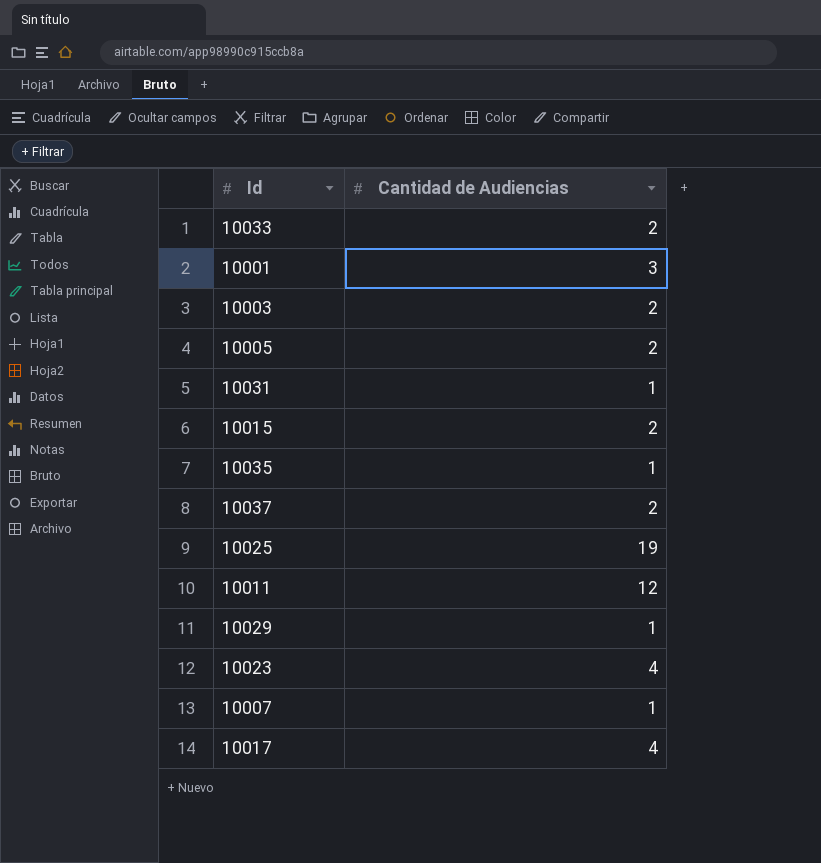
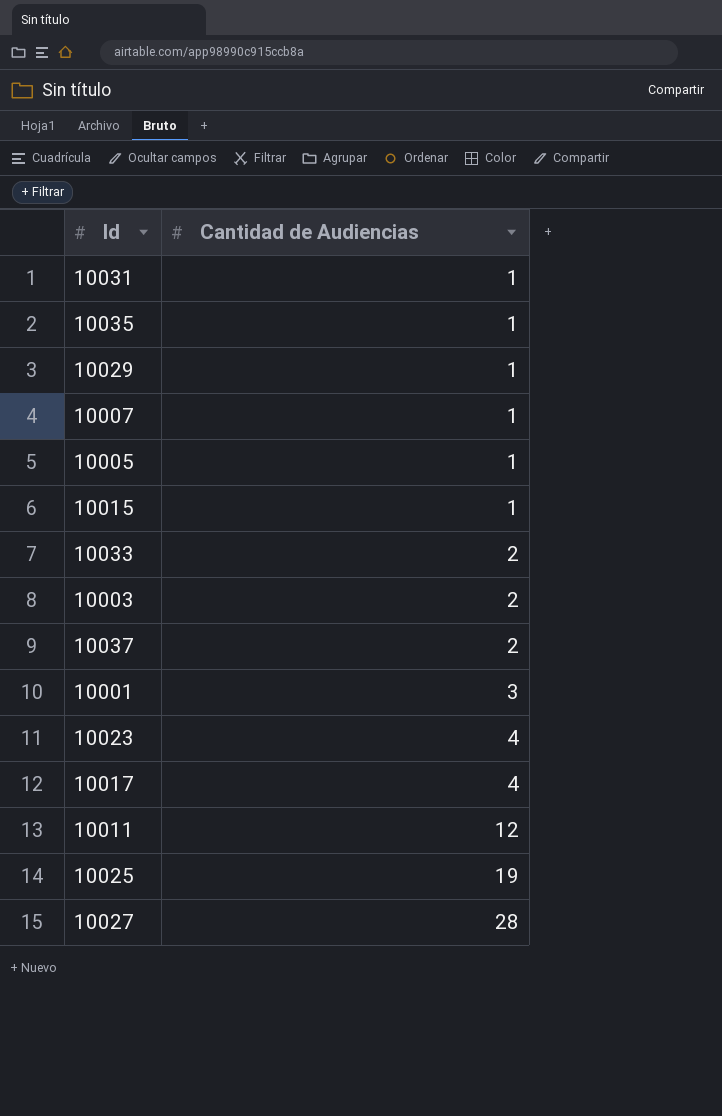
row order: none -> Cantidad de Audiencias ascending
10005 | Cantidad de Audiencias: 2 -> 1
10015 | Cantidad de Audiencias: 2 -> 1
row 10027: none -> 28

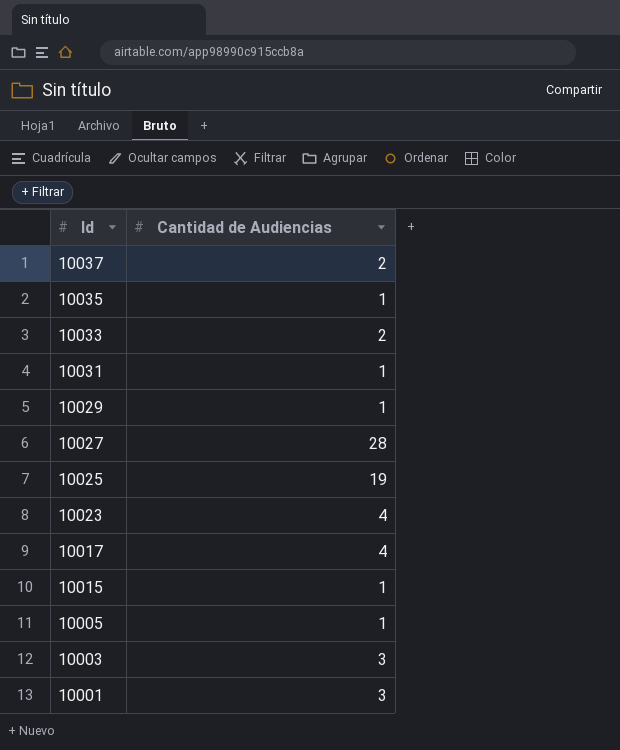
row order: Cantidad de Audiencias ascending -> Id descending
row 10007: 1 -> none
row 10011: 12 -> none
10003 | Cantidad de Audiencias: 2 -> 3

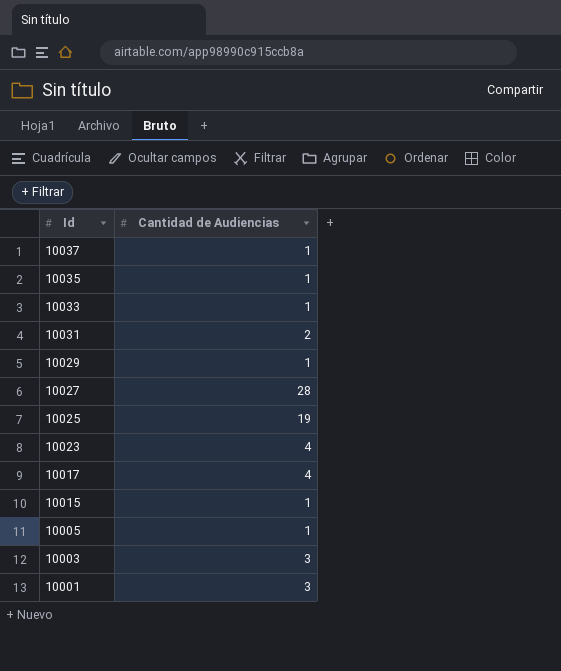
10037 | Cantidad de Audiencias: 2 -> 1
10033 | Cantidad de Audiencias: 2 -> 1
10031 | Cantidad de Audiencias: 1 -> 2

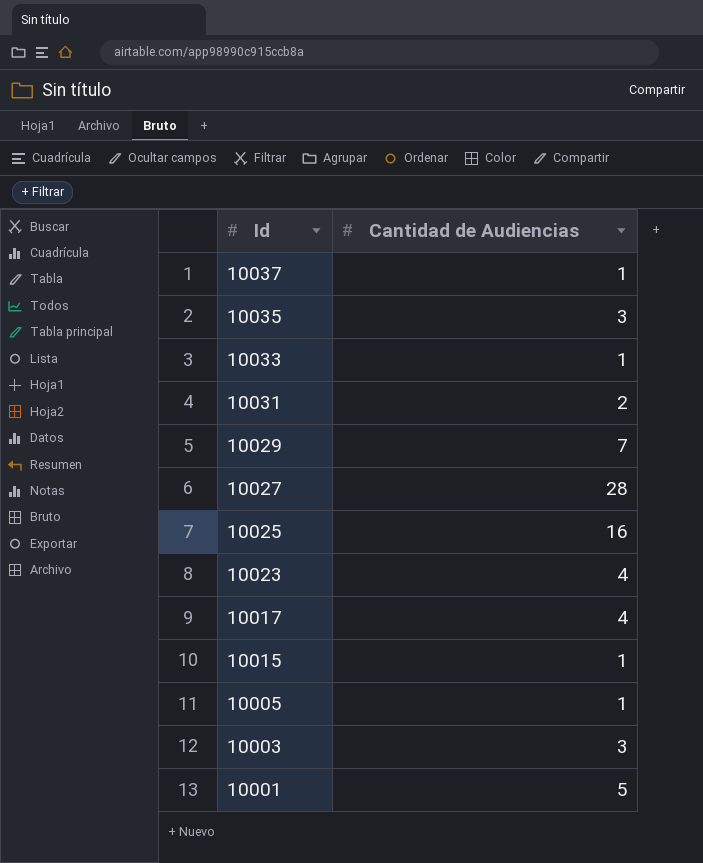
10035 | Cantidad de Audiencias: 1 -> 3
10029 | Cantidad de Audiencias: 1 -> 7
10025 | Cantidad de Audiencias: 19 -> 16
10001 | Cantidad de Audiencias: 3 -> 5

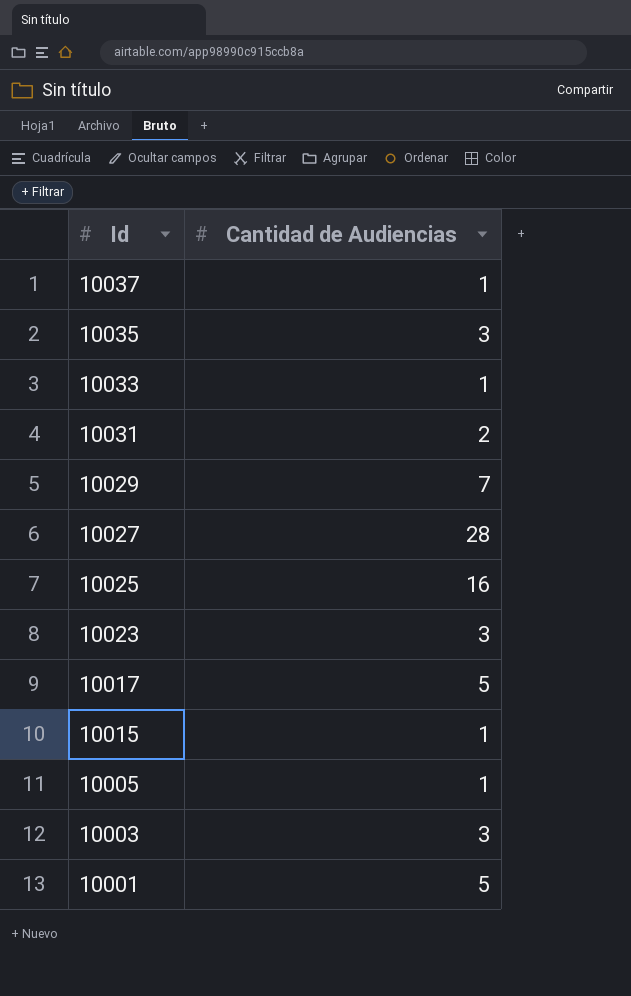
10023 | Cantidad de Audiencias: 4 -> 3
10017 | Cantidad de Audiencias: 4 -> 5

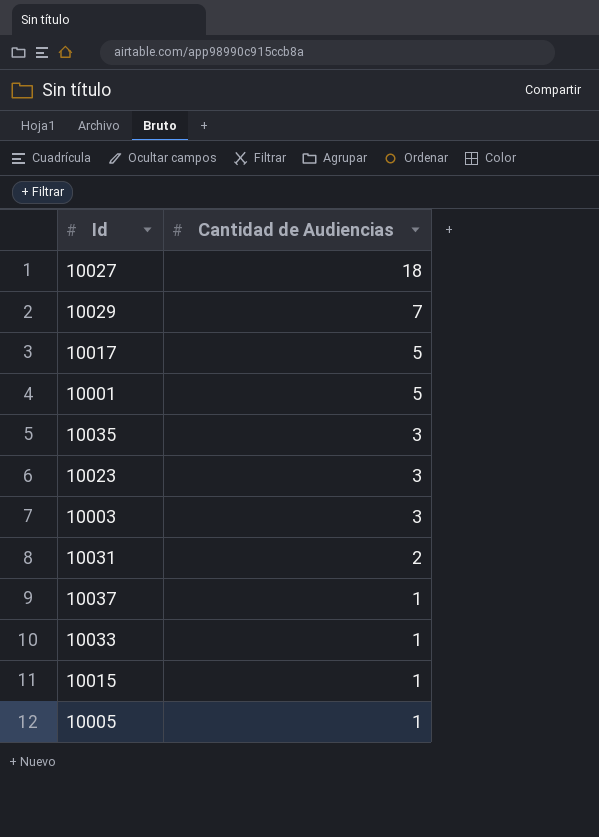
row order: Id descending -> Cantidad de Audiencias descending
row 10025: 16 -> none
10027 | Cantidad de Audiencias: 28 -> 18

